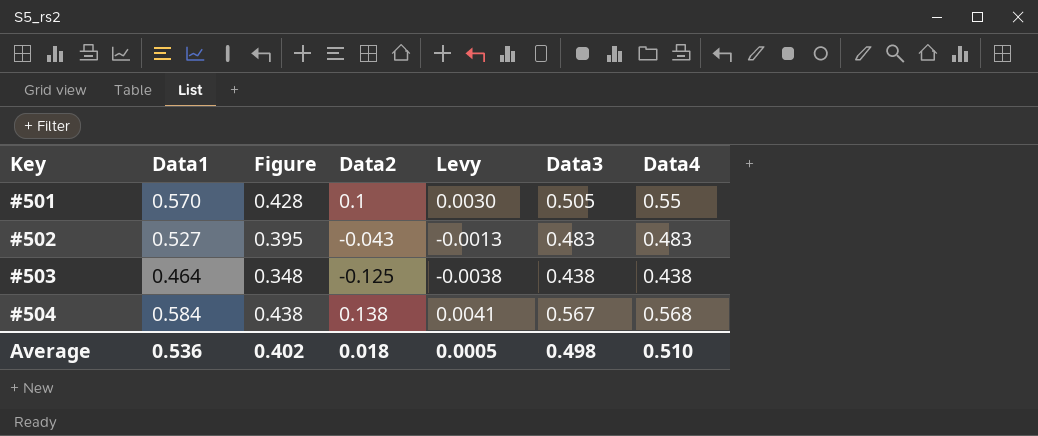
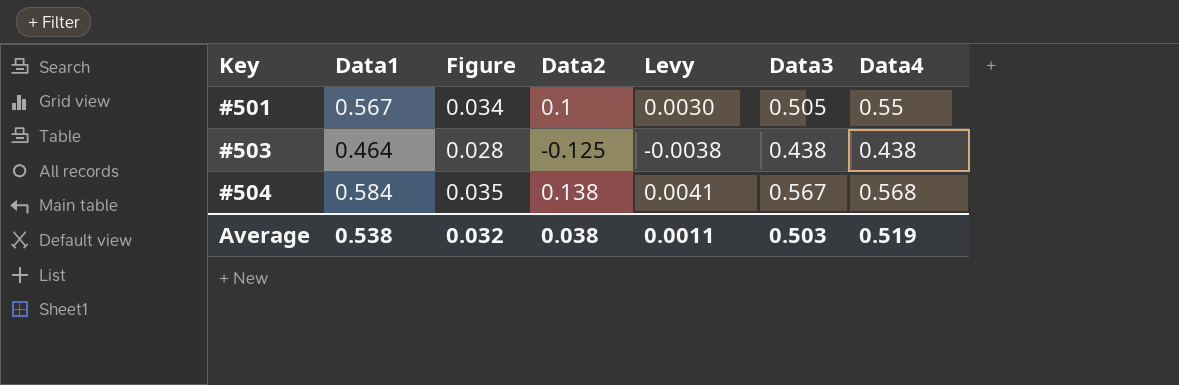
column Figure | formula: [Data1] * 0.75 -> [Data1] * 0.06
row #502: 0.527 | 0.395 | -0.043 | -0.0013 | 0.483 | 0.483 -> none
#501 | Data1: 0.570 -> 0.567
Average | Data1: 0.536 -> 0.538
Average | Figure: 0.402 -> 0.032
Average | Data2: 0.018 -> 0.038
Average | Levy: 0.0005 -> 0.0011
Average | Data3: 0.498 -> 0.503
Average | Data4: 0.510 -> 0.519

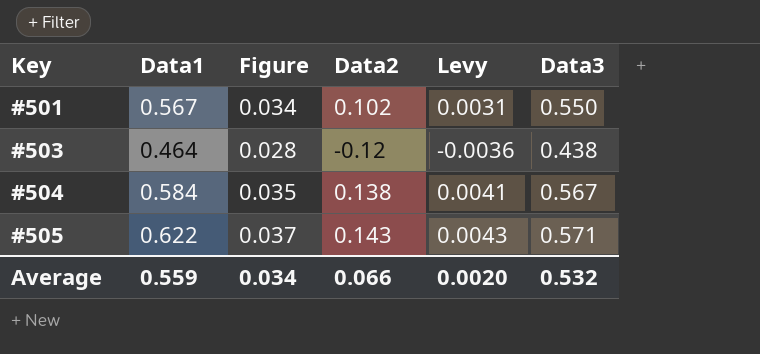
column Data4 | position: 7 -> none
#501 | Data2: 0.1 -> 0.102
#501 | Levy: 0.0030 -> 0.0031
#501 | Data3: 0.505 -> 0.550
#503 | Data2: -0.125 -> -0.12
#503 | Levy: -0.0038 -> -0.0036
row #505: none -> 0.622 | 0.037 | 0.143 | 0.0043 | 0.571
Average | Data1: 0.538 -> 0.559
Average | Figure: 0.032 -> 0.034
Average | Data2: 0.038 -> 0.066
Average | Levy: 0.0011 -> 0.0020
Average | Data3: 0.503 -> 0.532

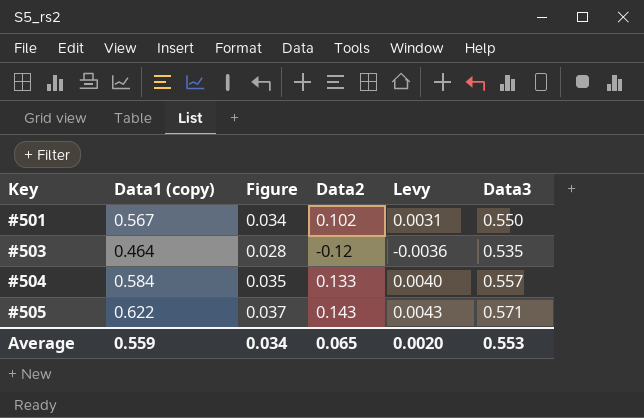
column name: Data1 -> Data1 (copy)
#503 | Data3: 0.438 -> 0.535
#504 | Data2: 0.138 -> 0.133
#504 | Levy: 0.0041 -> 0.0040
#504 | Data3: 0.567 -> 0.557
Average | Data2: 0.066 -> 0.065
Average | Data3: 0.532 -> 0.553

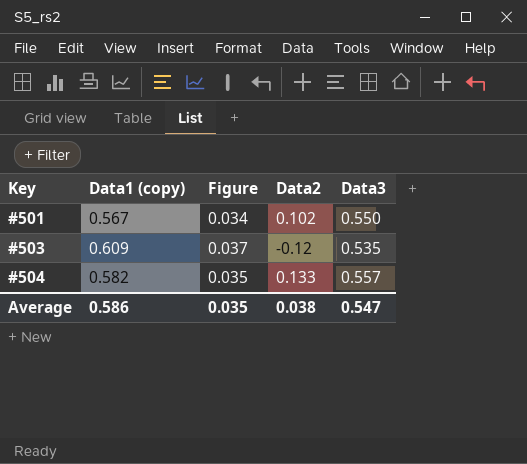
column Levy | formula: [Data2] * 0.03 -> none
row #505: 0.622 | 0.037 | 0.143 | 0.0043 | 0.571 -> none
#503 | Data1 (copy): 0.464 -> 0.609
#503 | Figure: 0.028 -> 0.037
#504 | Data1 (copy): 0.584 -> 0.582
Average | Data1 (copy): 0.559 -> 0.586
Average | Figure: 0.034 -> 0.035
Average | Data2: 0.065 -> 0.038
Average | Data3: 0.553 -> 0.547

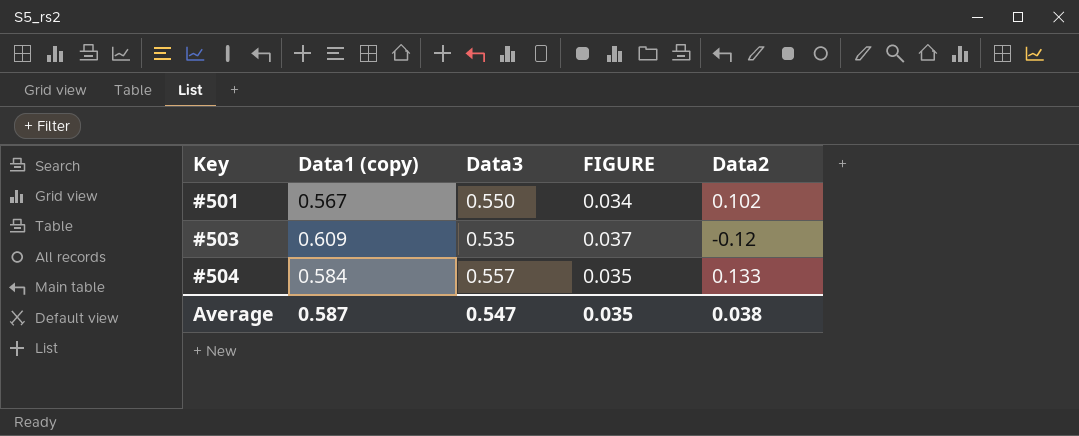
column Data3 | position: 5 -> 3
column name: Figure -> FIGURE
#504 | Data1 (copy): 0.582 -> 0.584
Average | Data1 (copy): 0.586 -> 0.587

